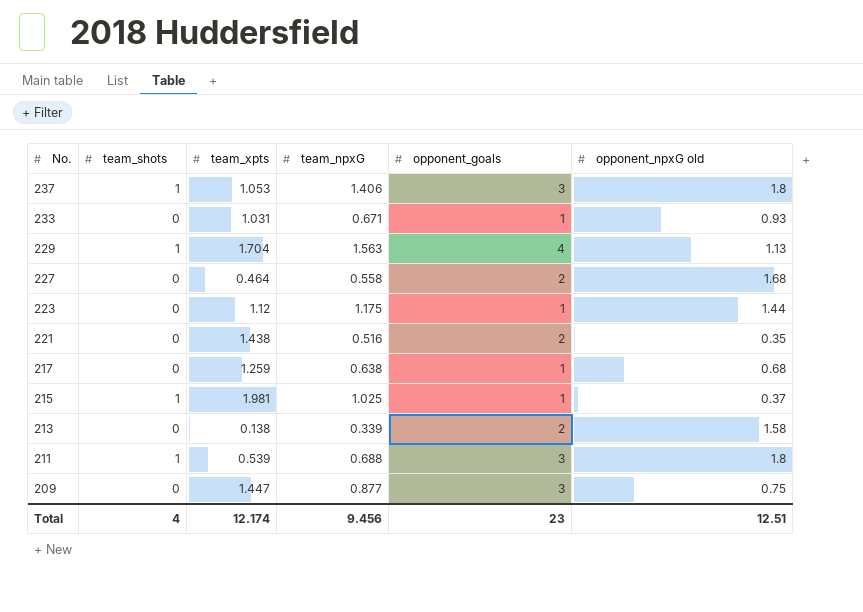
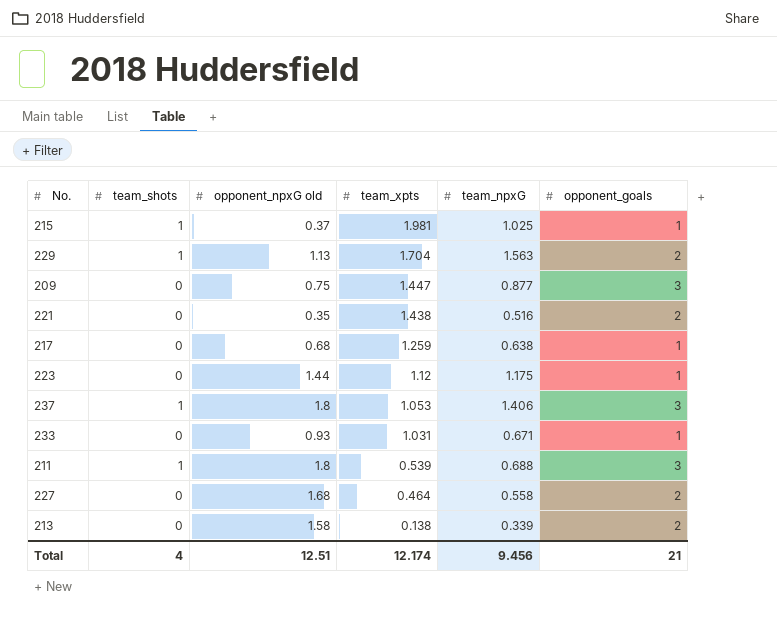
row order: No. descending -> team_xpts descending
column opponent_npxG old | position: 6 -> 3
229 | opponent_goals: 4 -> 2
Total | opponent_goals: 23 -> 21

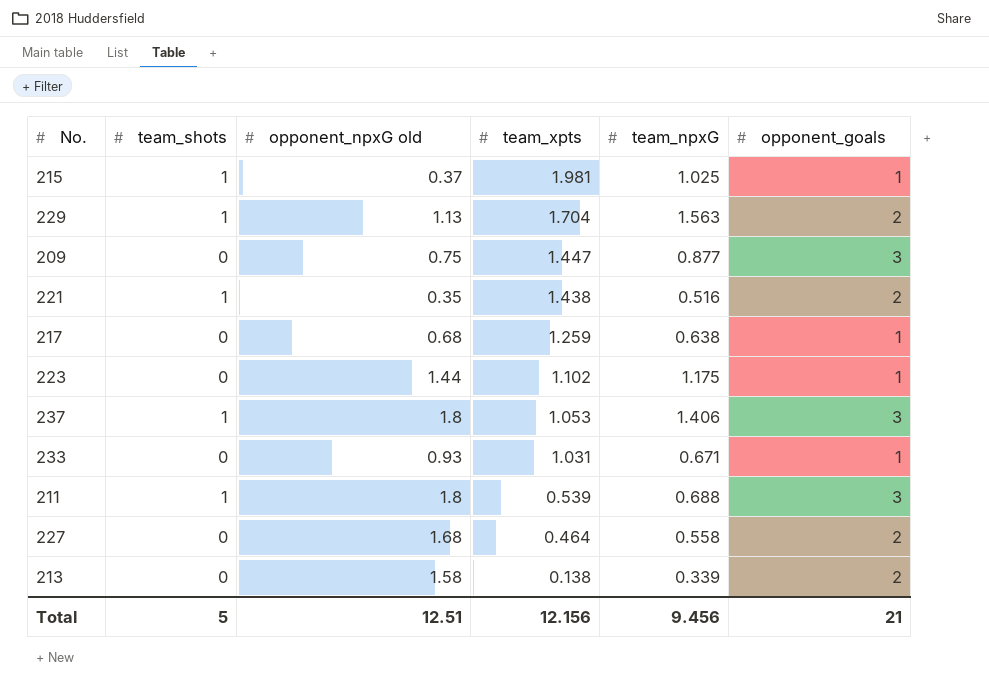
221 | team_shots: 0 -> 1
223 | team_xpts: 1.12 -> 1.102
Total | team_shots: 4 -> 5
Total | team_xpts: 12.174 -> 12.156

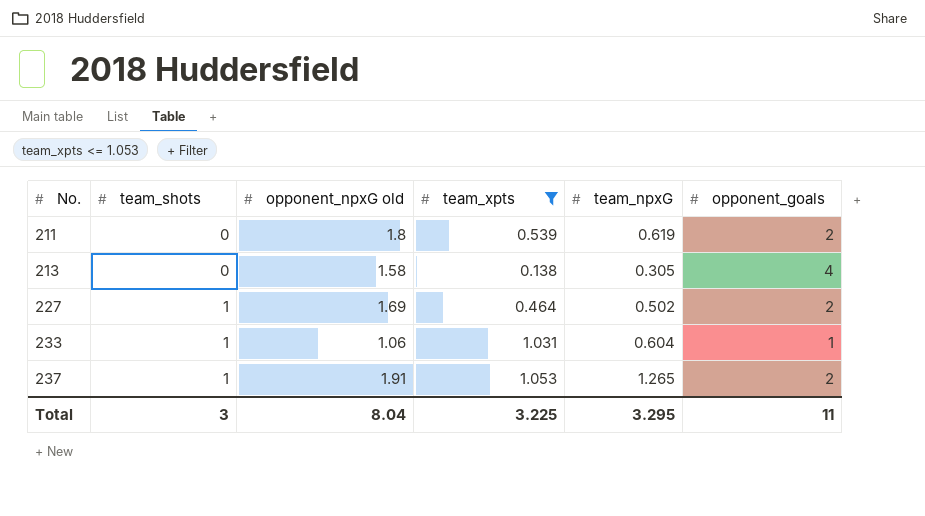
filter: none -> team_xpts <= 1.053
row order: team_xpts descending -> No. ascending
211 | team_shots: 1 -> 0
211 | team_npxG: 0.688 -> 0.619
211 | opponent_goals: 3 -> 2
213 | team_npxG: 0.339 -> 0.305
213 | opponent_goals: 2 -> 4
227 | team_shots: 0 -> 1
227 | opponent_npxG old: 1.68 -> 1.69
227 | team_npxG: 0.558 -> 0.502
233 | team_shots: 0 -> 1
233 | opponent_npxG old: 0.93 -> 1.06
233 | team_npxG: 0.671 -> 0.604
237 | opponent_npxG old: 1.8 -> 1.91
237 | team_npxG: 1.406 -> 1.265
237 | opponent_goals: 3 -> 2
Total | team_shots: 5 -> 3
Total | opponent_npxG old: 12.51 -> 8.04
Total | team_xpts: 12.156 -> 3.225
Total | team_npxG: 9.456 -> 3.295
Total | opponent_goals: 21 -> 11

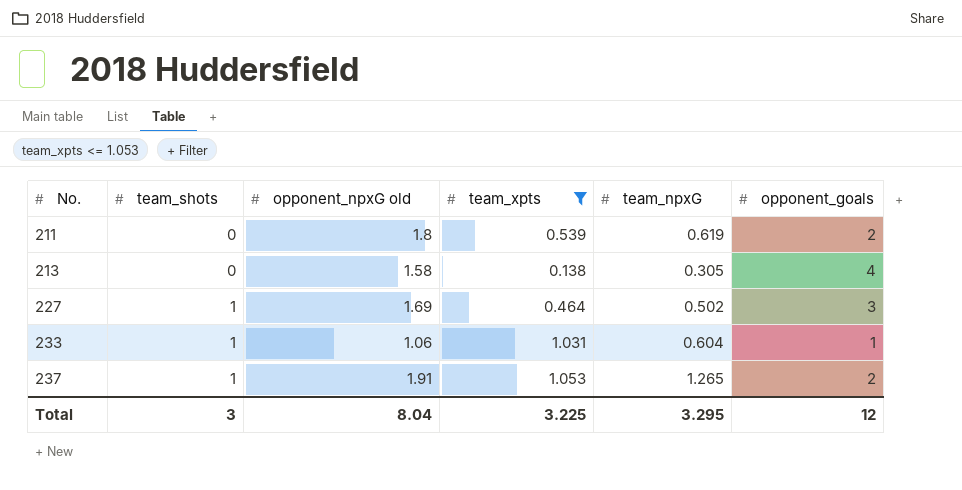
227 | opponent_goals: 2 -> 3
Total | opponent_goals: 11 -> 12

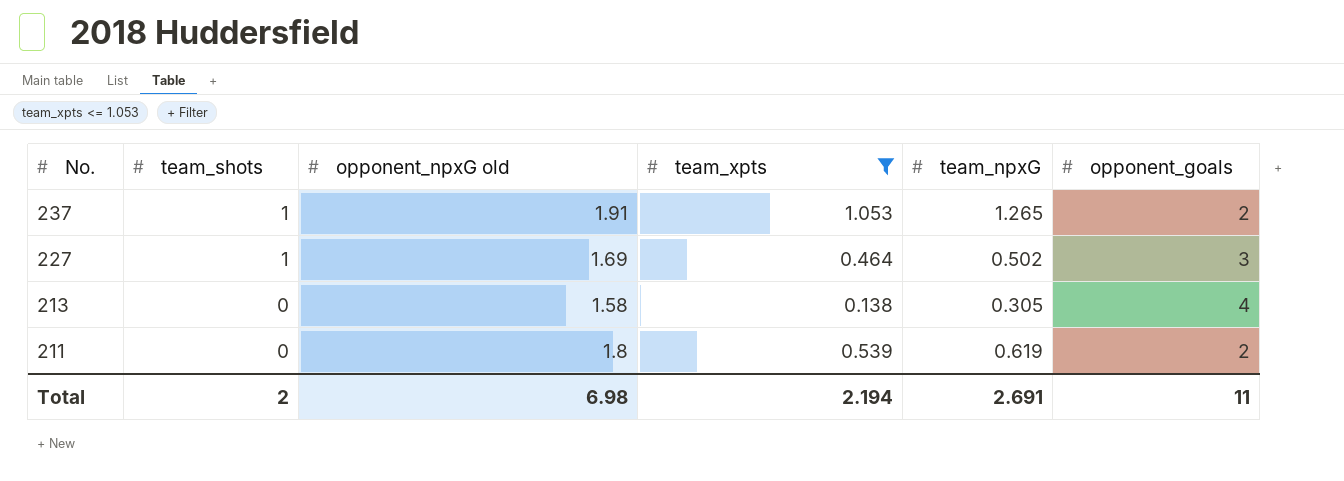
row order: No. ascending -> No. descending
row 233: 1 | 1.06 | 1.031 | 0.604 | 1 -> none
Total | team_shots: 3 -> 2
Total | opponent_npxG old: 8.04 -> 6.98
Total | team_xpts: 3.225 -> 2.194
Total | team_npxG: 3.295 -> 2.691
Total | opponent_goals: 12 -> 11

